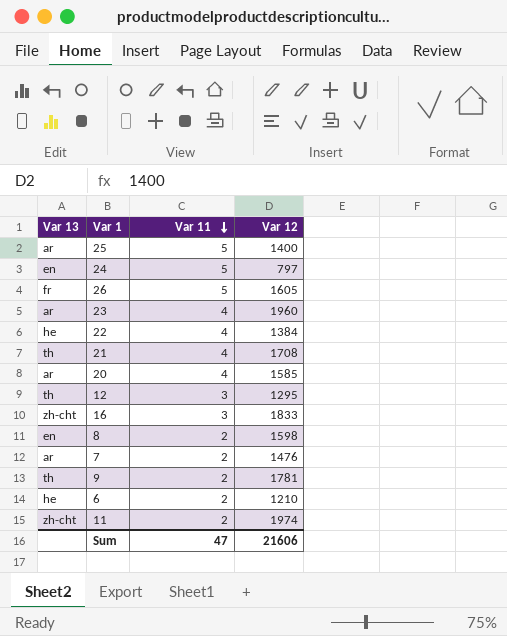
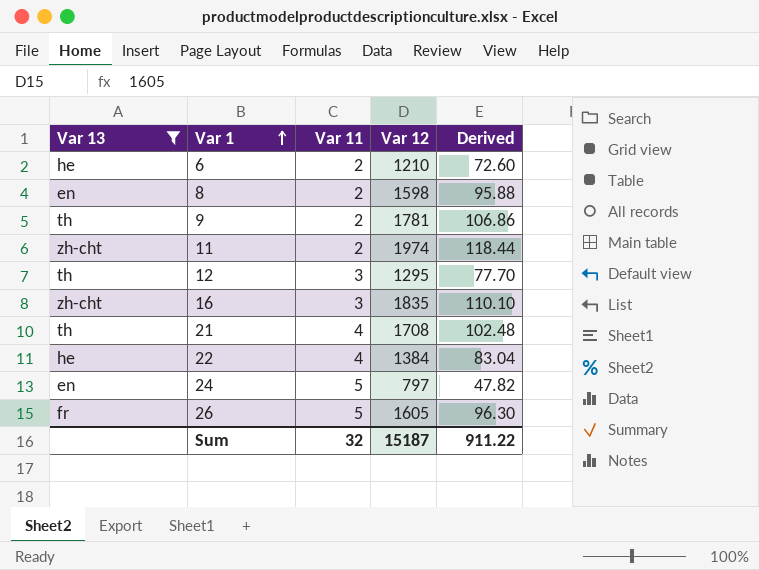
filter: none -> Var 13 != ar
row order: Var 11 descending -> Var 1 ascending
column Derived | formula: none -> [Var 12] * 0.06
16 | Var 12: 1833 -> 1835
Sum | Var 11: 47 -> 32
Sum | Var 12: 21606 -> 15187

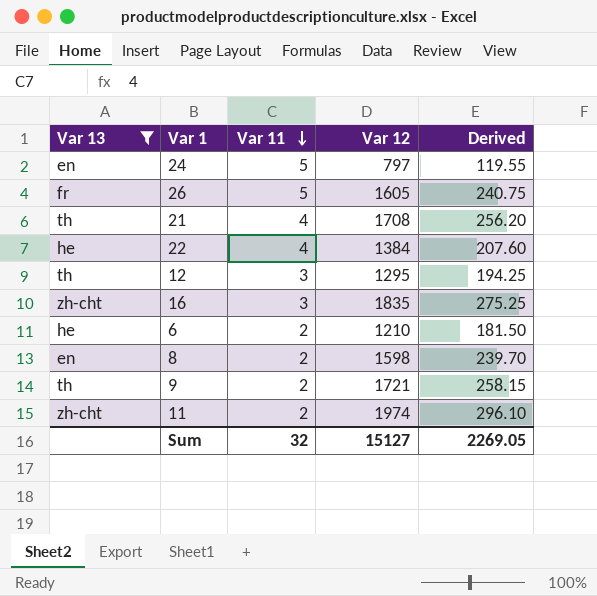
row order: Var 1 ascending -> Var 11 descending
column Derived | formula: [Var 12] * 0.06 -> [Var 12] * 0.15
9 | Var 12: 1781 -> 1721
Sum | Var 12: 15187 -> 15127
Sum | Derived: 911.22 -> 2269.05

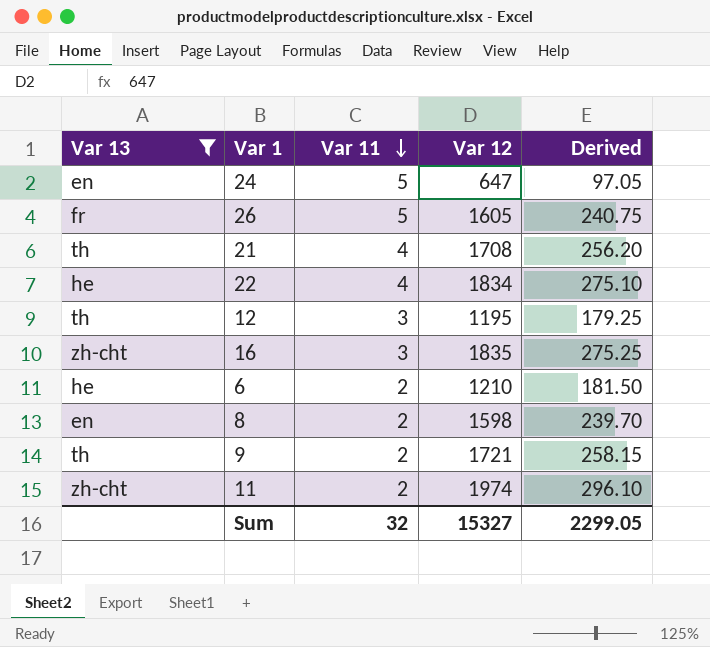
24 | Var 12: 797 -> 647
24 | Derived: 119.55 -> 97.05
22 | Var 12: 1384 -> 1834
22 | Derived: 207.60 -> 275.10
12 | Var 12: 1295 -> 1195
12 | Derived: 194.25 -> 179.25
Sum | Var 12: 15127 -> 15327
Sum | Derived: 2269.05 -> 2299.05

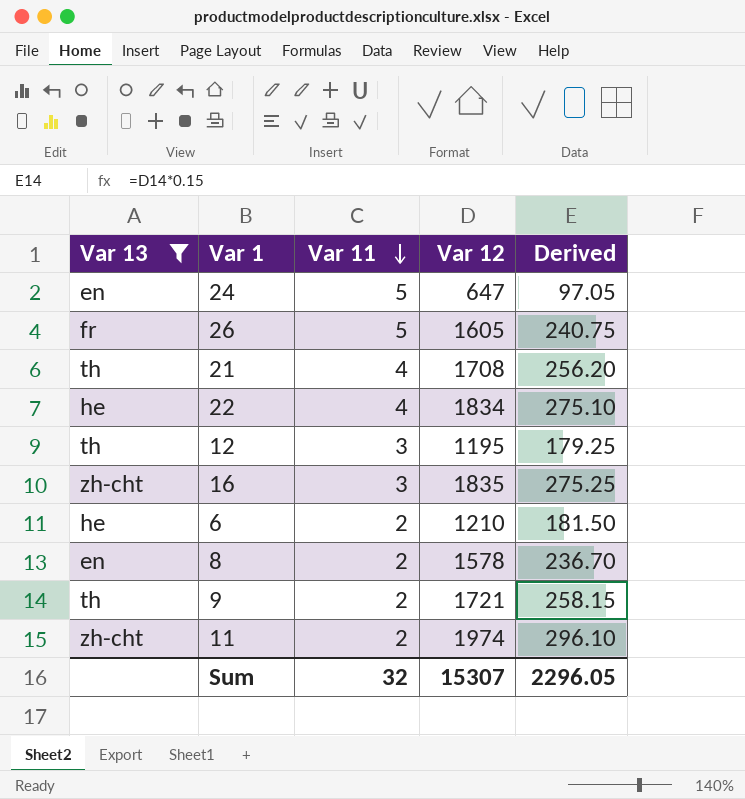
8 | Var 12: 1598 -> 1578
8 | Derived: 239.70 -> 236.70
Sum | Var 12: 15327 -> 15307
Sum | Derived: 2299.05 -> 2296.05

